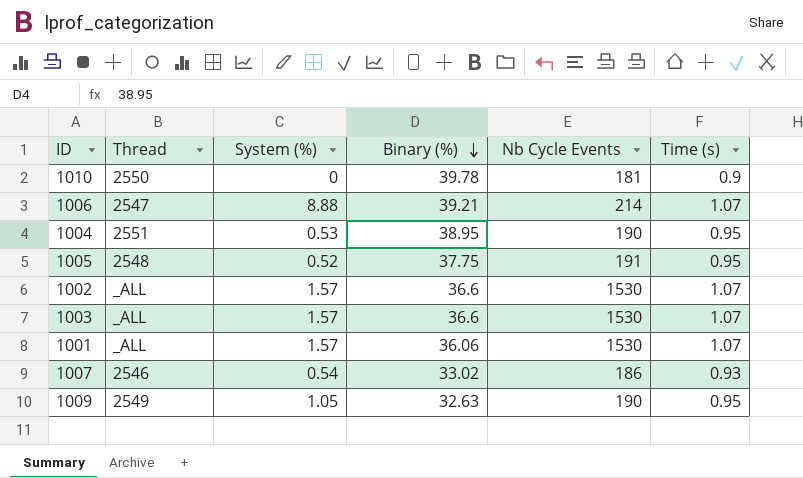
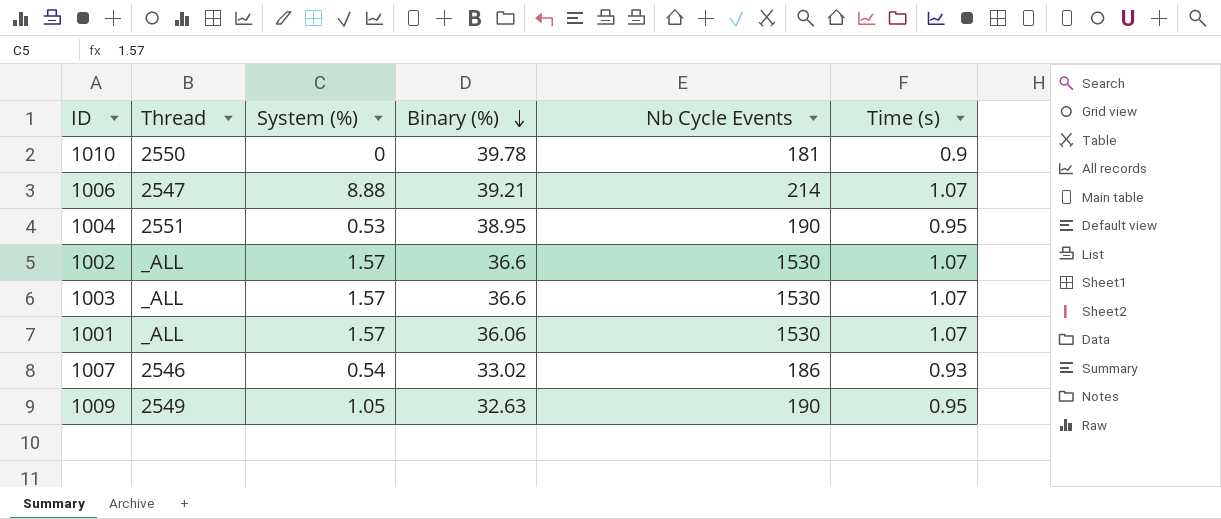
row 1005: 2548 | 0.52 | 37.75 | 191 | 0.95 -> none

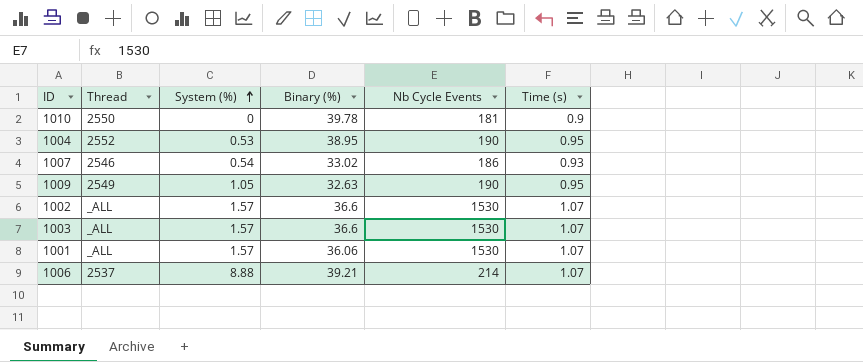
row order: Binary (%) descending -> System (%) ascending
1004 | Thread: 2551 -> 2552
1006 | Thread: 2547 -> 2537

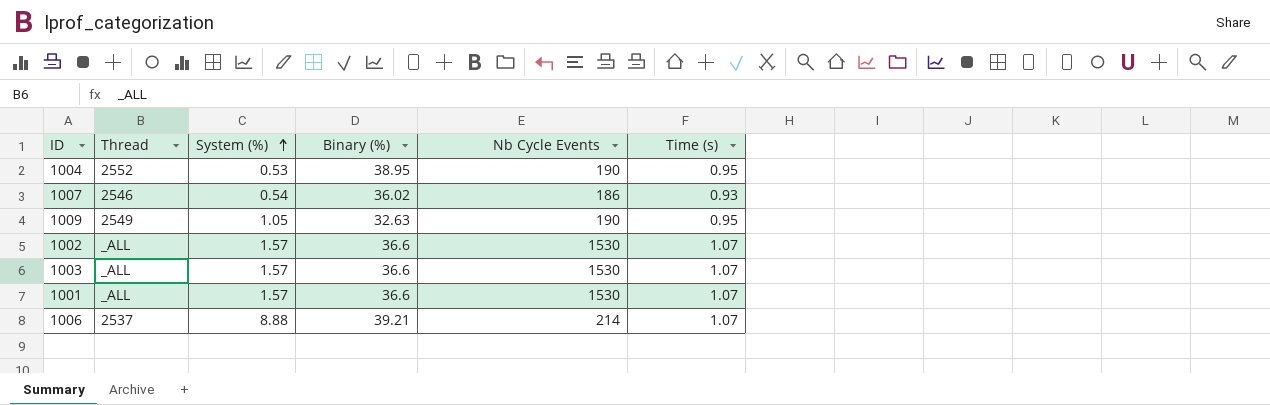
row 1010: 2550 | 0 | 39.78 | 181 | 0.9 -> none
1007 | Binary (%): 33.02 -> 36.02
1001 | Binary (%): 36.06 -> 36.6

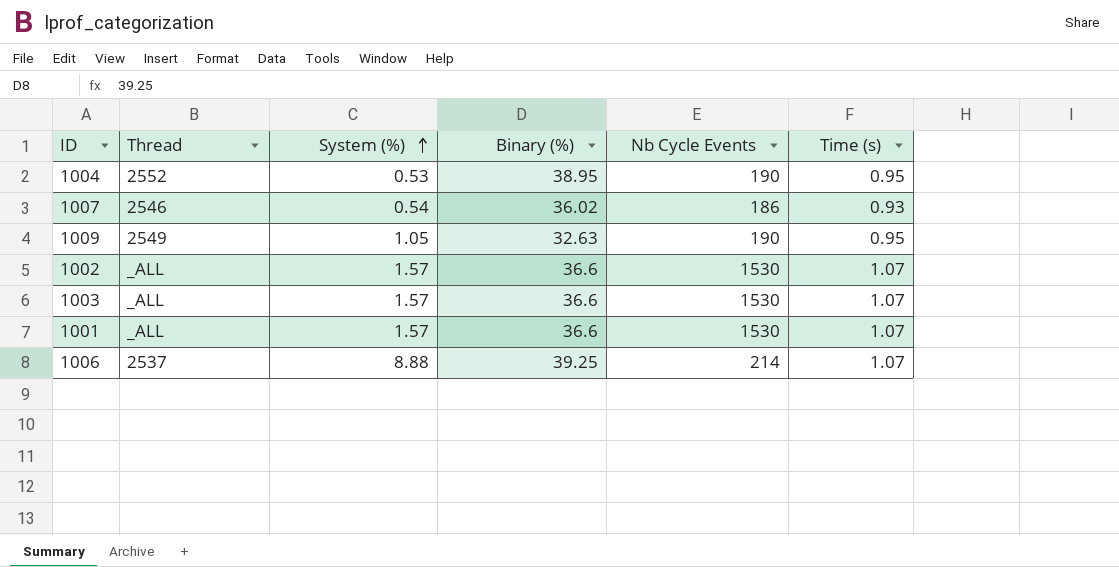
1006 | Binary (%): 39.21 -> 39.25

